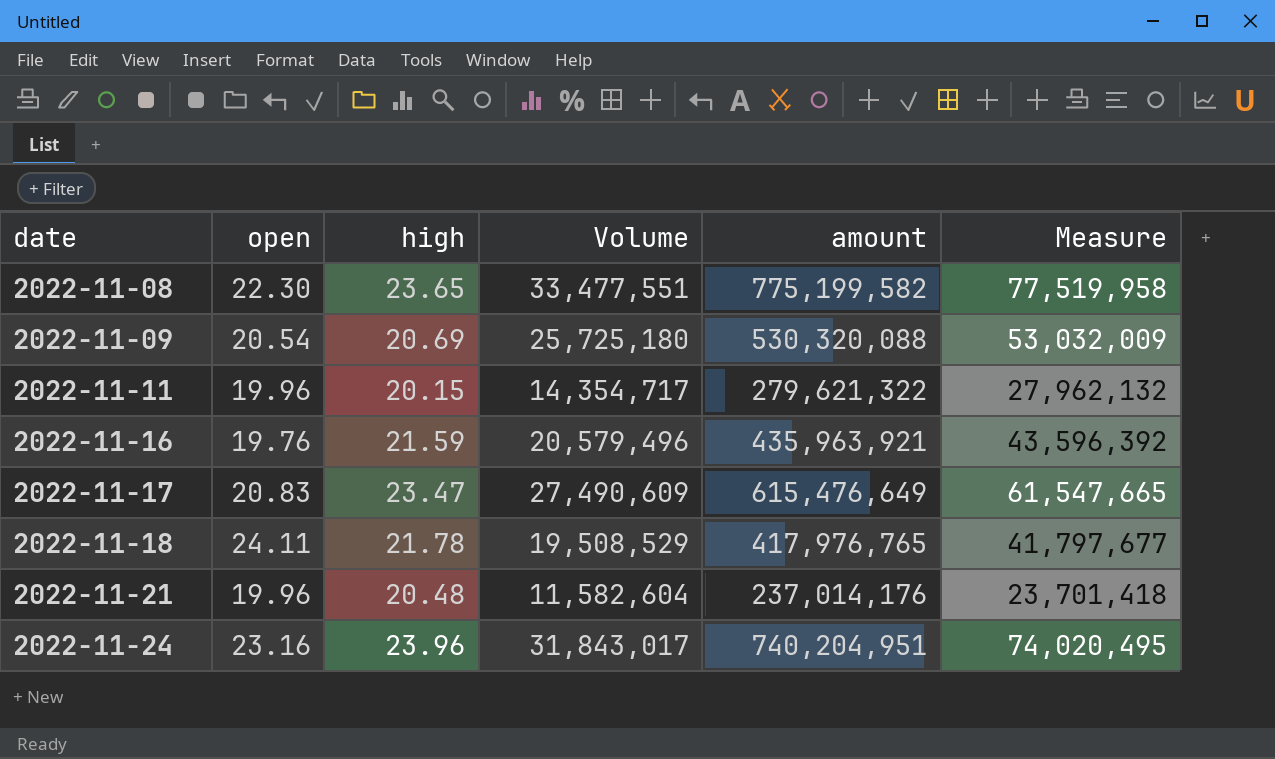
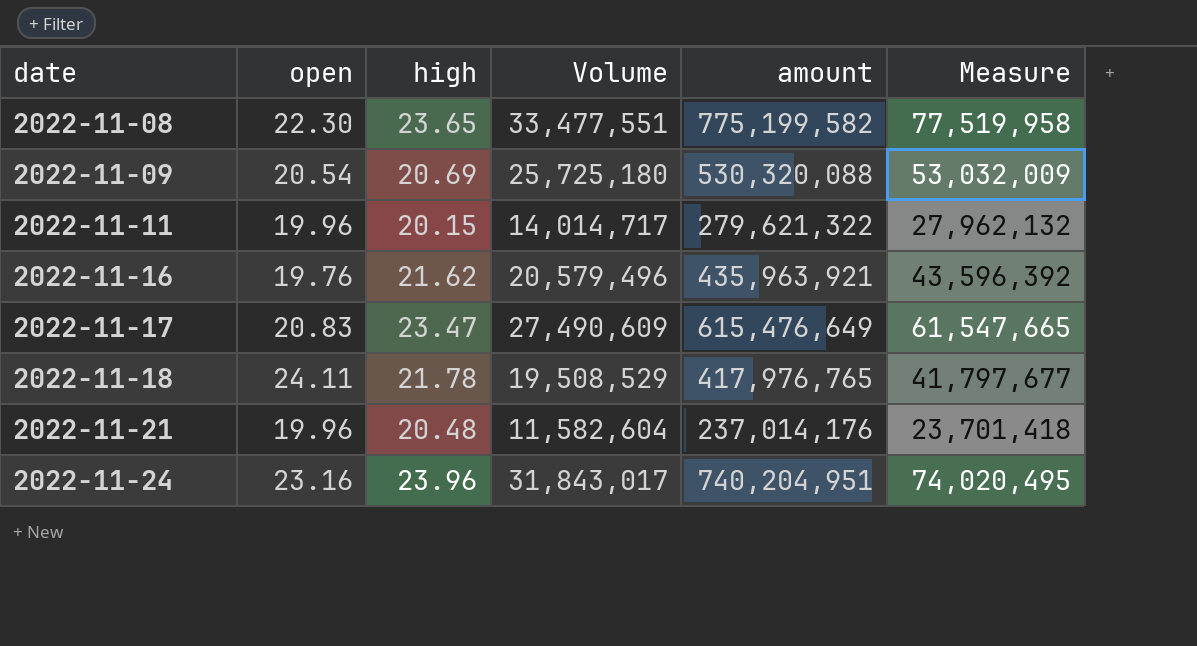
2022-11-11 | Volume: 14,354,717 -> 14,014,717
2022-11-16 | high: 21.59 -> 21.62

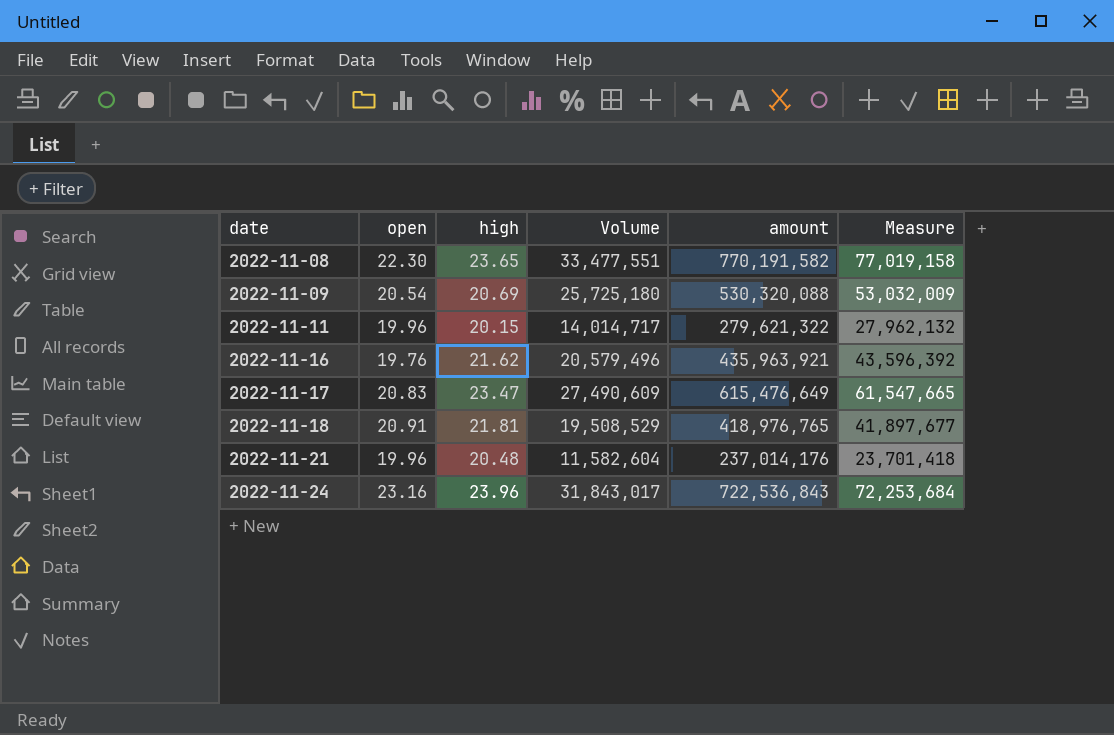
2022-11-08 | amount: 775,199,582 -> 770,191,582
2022-11-08 | Measure: 77,519,958 -> 77,019,158
2022-11-18 | open: 24.11 -> 20.91
2022-11-18 | high: 21.78 -> 21.81
2022-11-18 | amount: 417,976,765 -> 418,976,765
2022-11-18 | Measure: 41,797,677 -> 41,897,677
2022-11-24 | amount: 740,204,951 -> 722,536,843
2022-11-24 | Measure: 74,020,495 -> 72,253,684

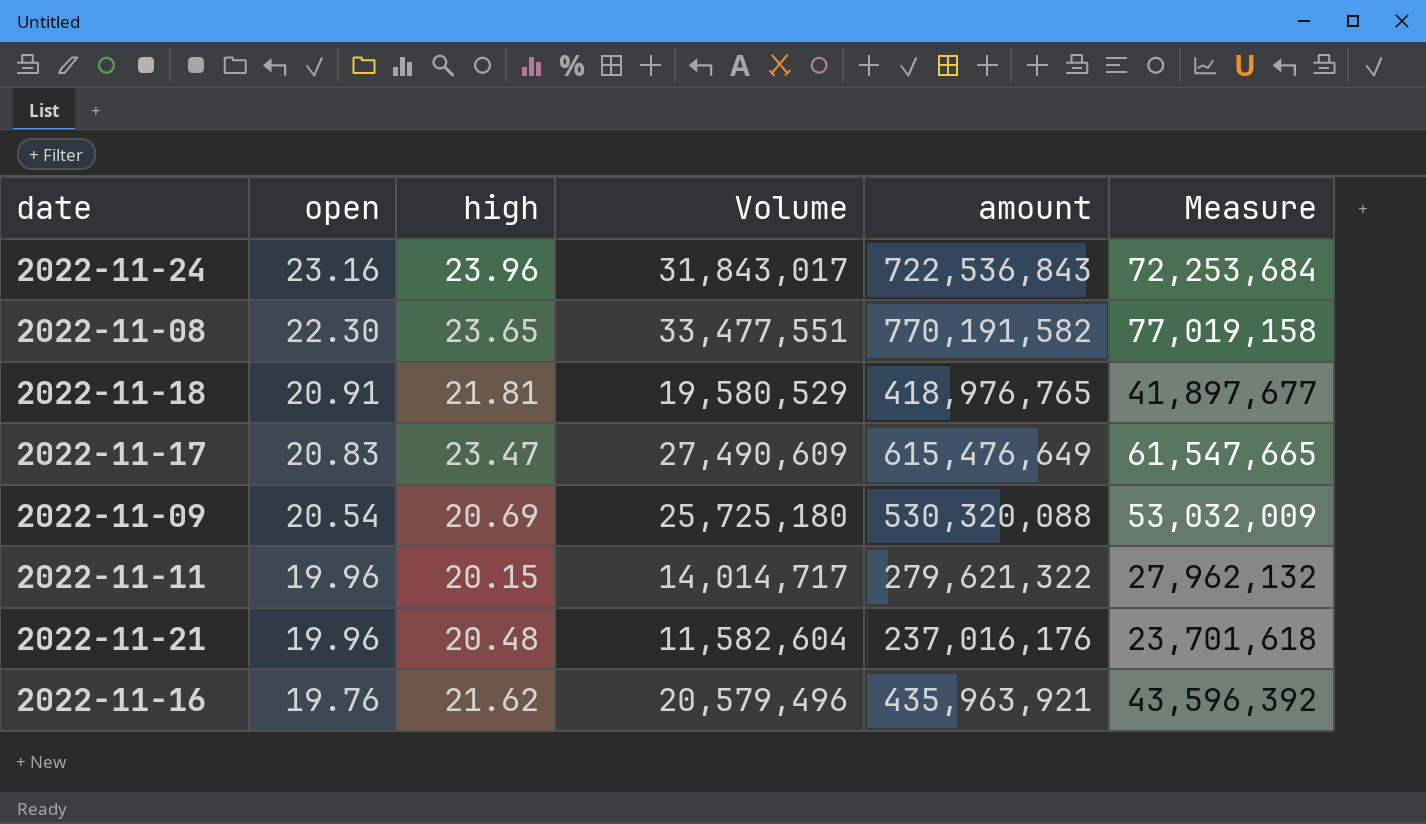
row order: date ascending -> open descending
2022-11-18 | Volume: 19,508,529 -> 19,580,529
2022-11-21 | amount: 237,014,176 -> 237,016,176
2022-11-21 | Measure: 23,701,418 -> 23,701,618

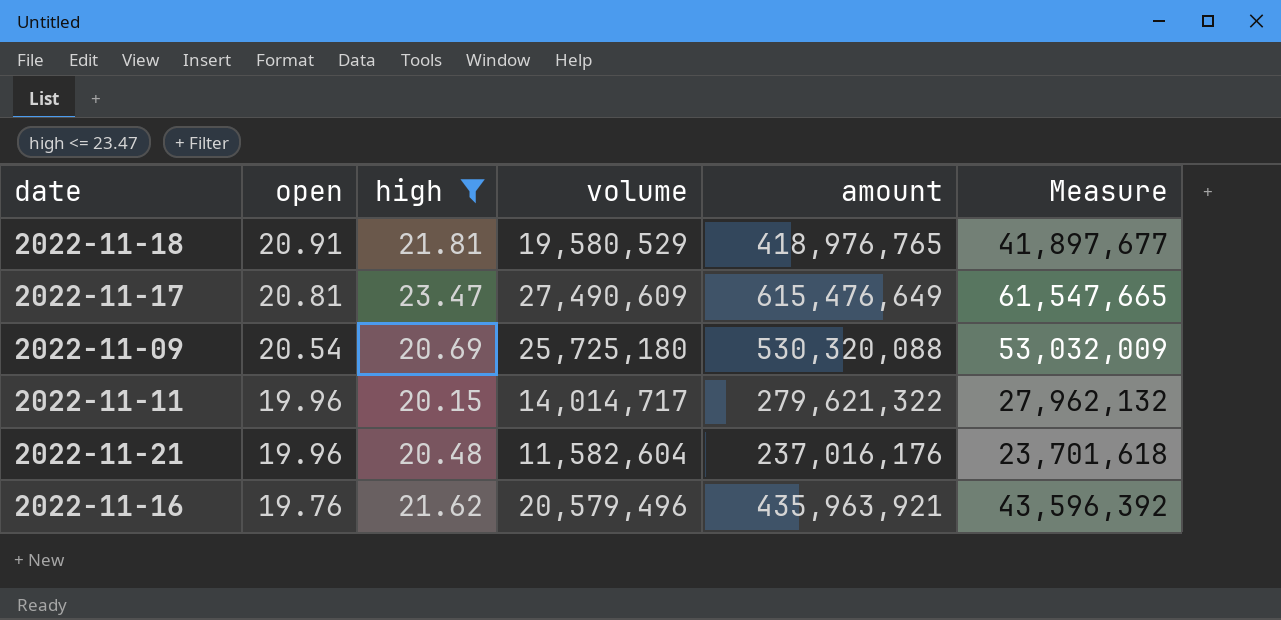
filter: none -> high <= 23.47
column name: Volume -> volume
2022-11-17 | open: 20.83 -> 20.81

